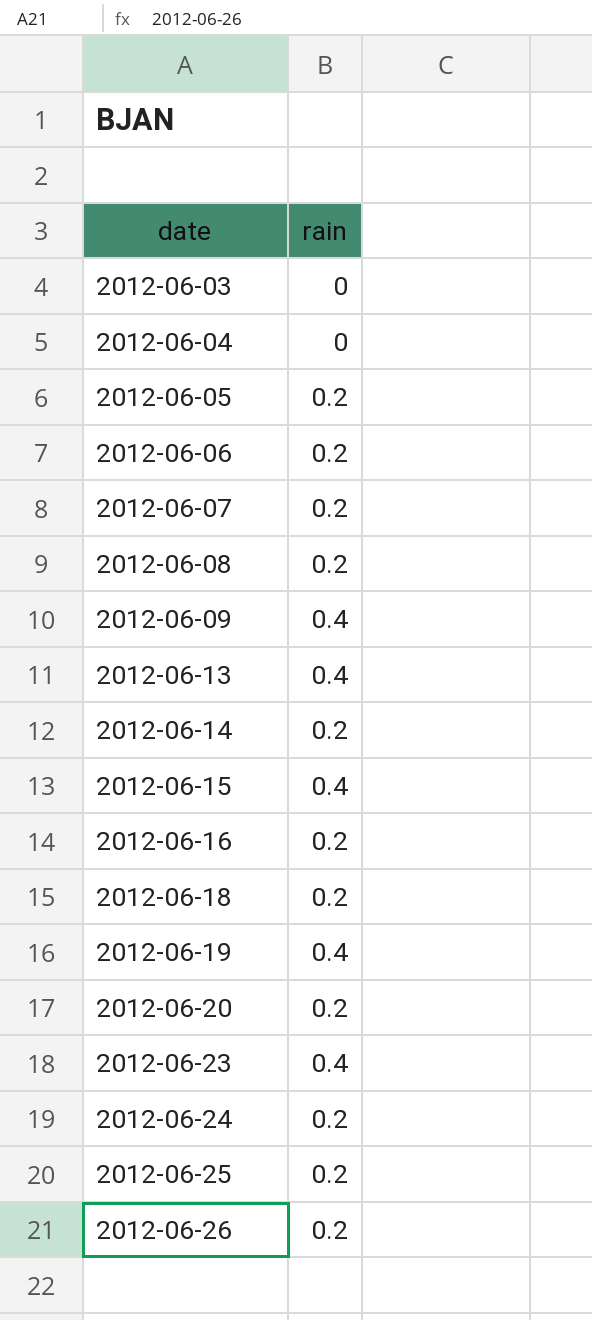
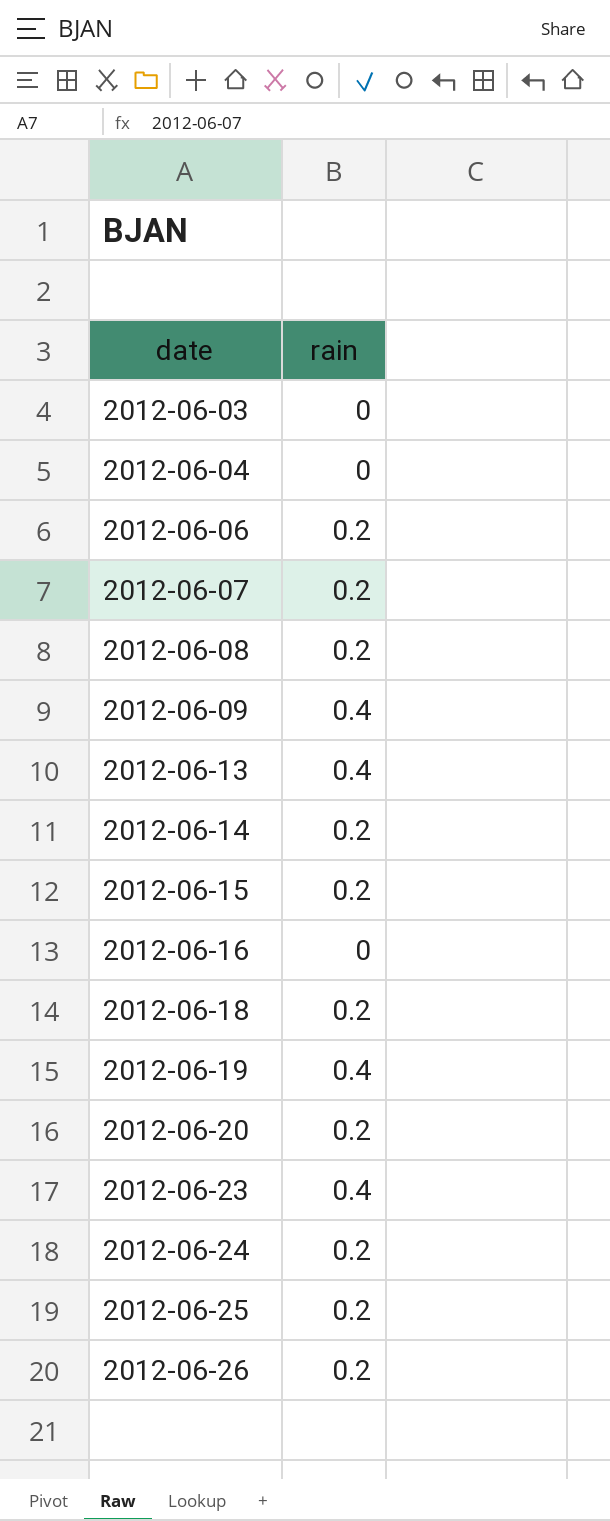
row 2012-06-05: 0.2 -> none
2012-06-15 | rain: 0.4 -> 0.2
2012-06-16 | rain: 0.2 -> 0

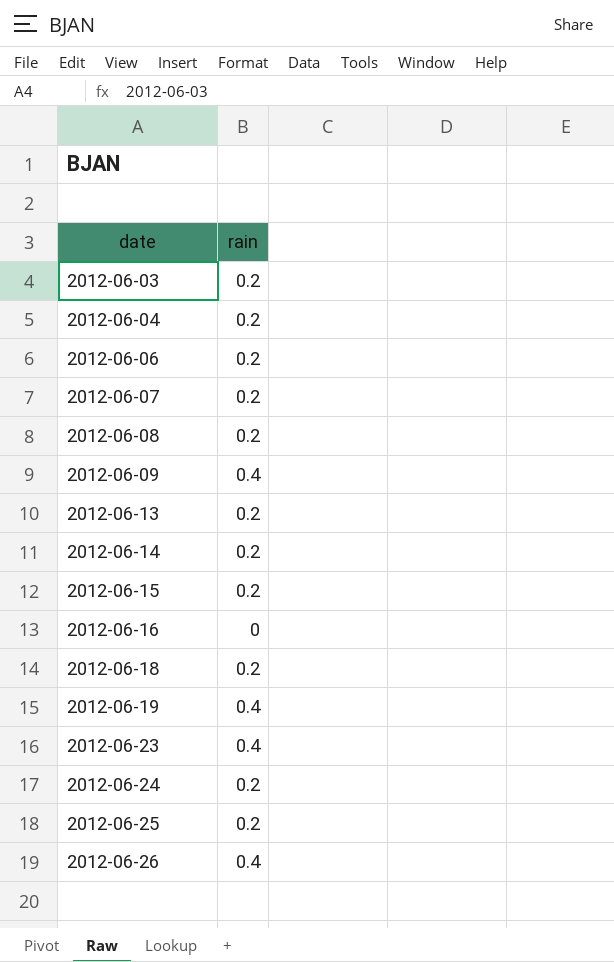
row 2012-06-20: 0.2 -> none
2012-06-03 | rain: 0 -> 0.2
2012-06-04 | rain: 0 -> 0.2
2012-06-13 | rain: 0.4 -> 0.2
2012-06-26 | rain: 0.2 -> 0.4

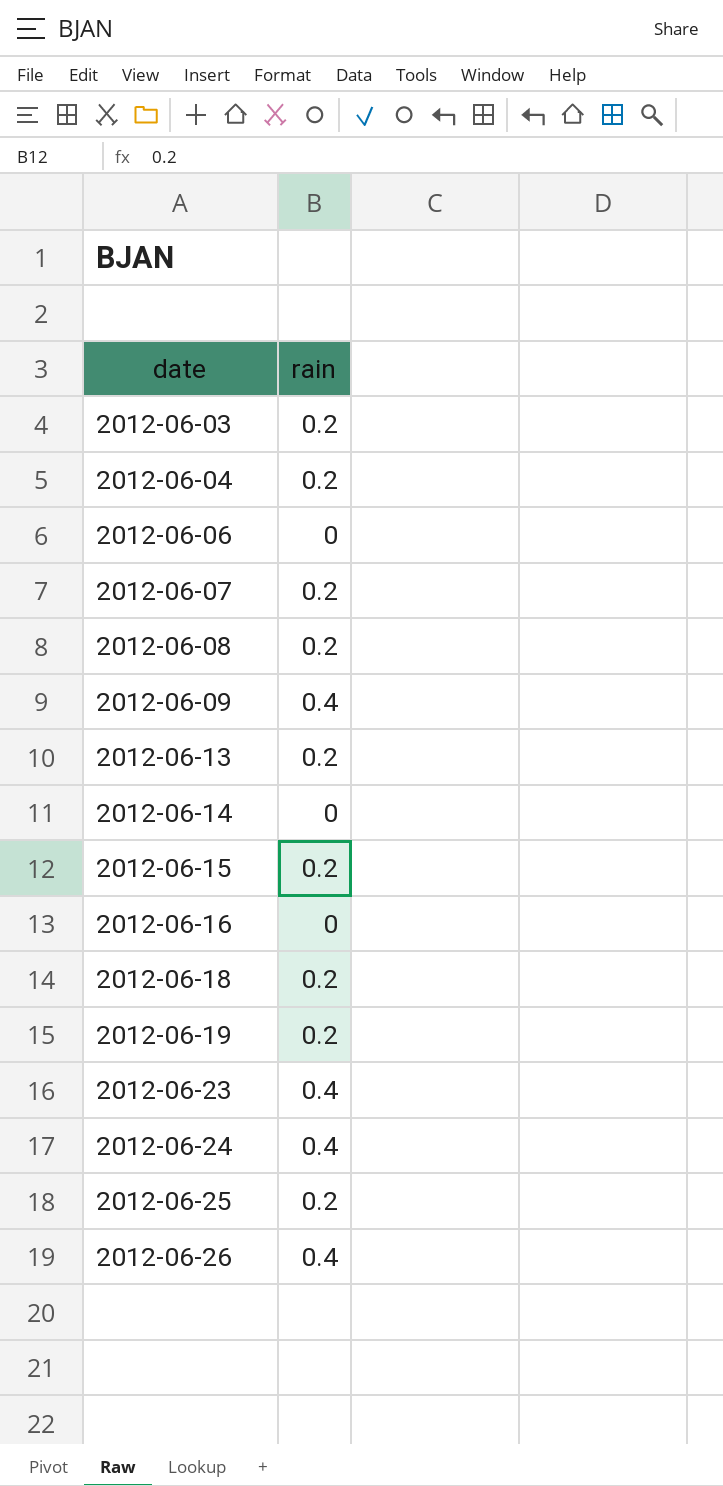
2012-06-06 | rain: 0.2 -> 0
2012-06-14 | rain: 0.2 -> 0
2012-06-19 | rain: 0.4 -> 0.2
2012-06-24 | rain: 0.2 -> 0.4

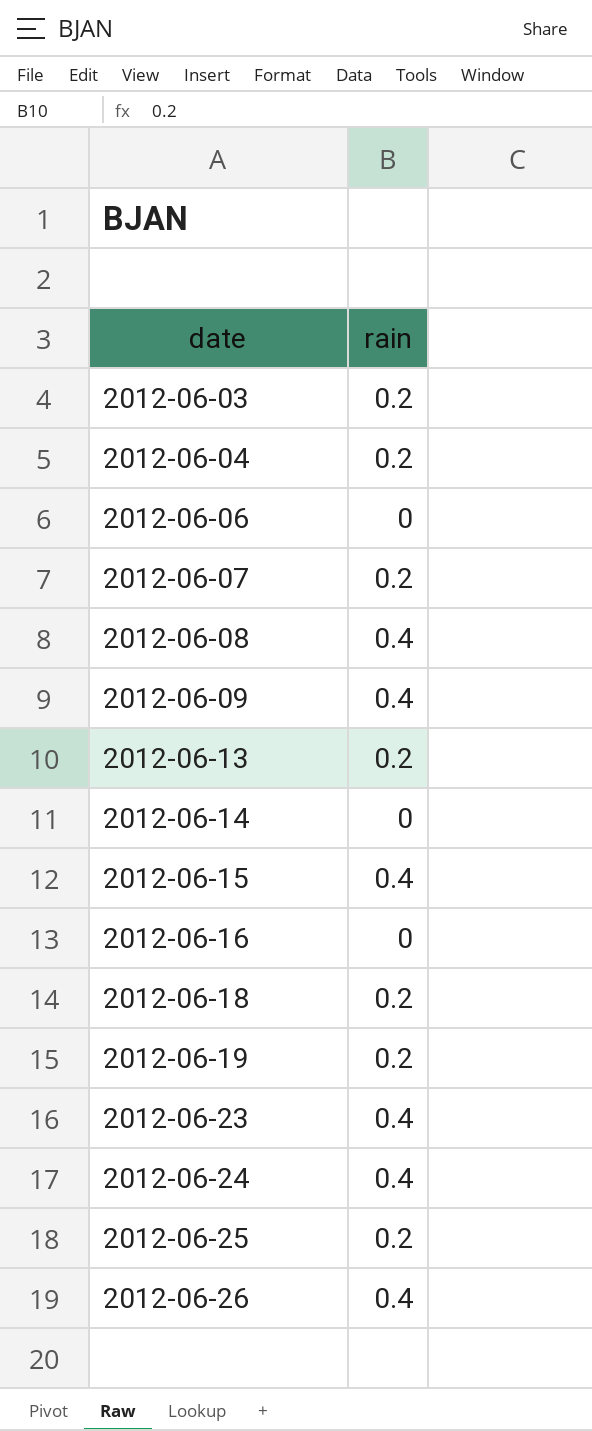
2012-06-08 | rain: 0.2 -> 0.4
2012-06-15 | rain: 0.2 -> 0.4

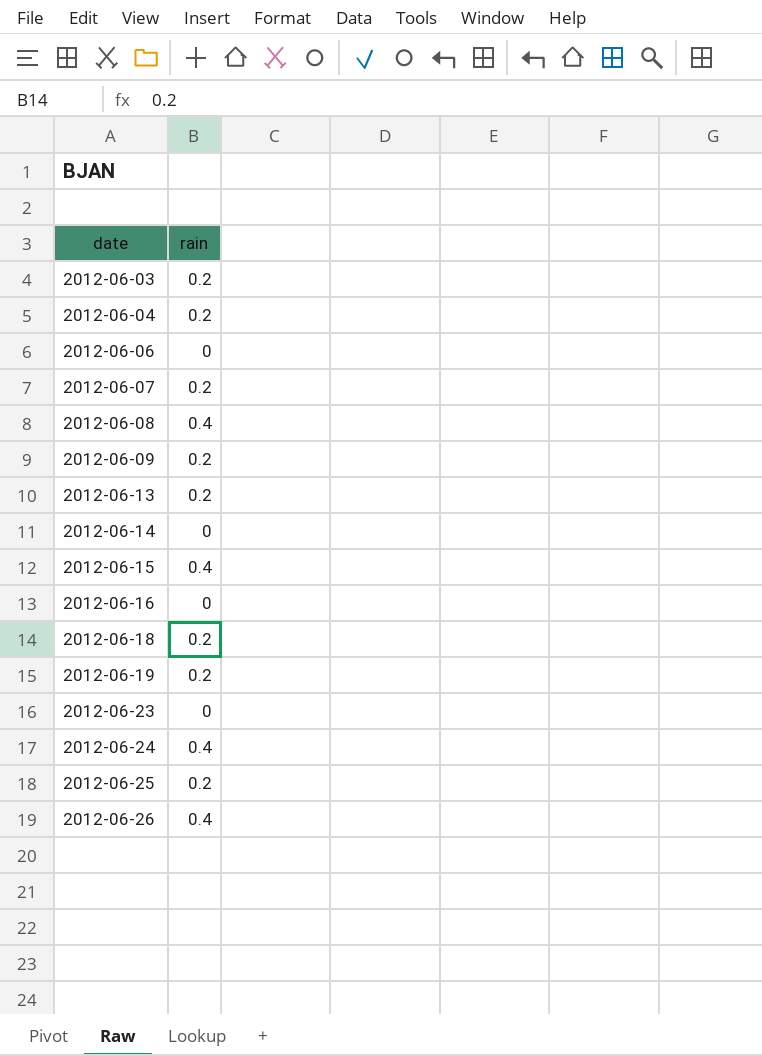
2012-06-09 | rain: 0.4 -> 0.2
2012-06-23 | rain: 0.4 -> 0

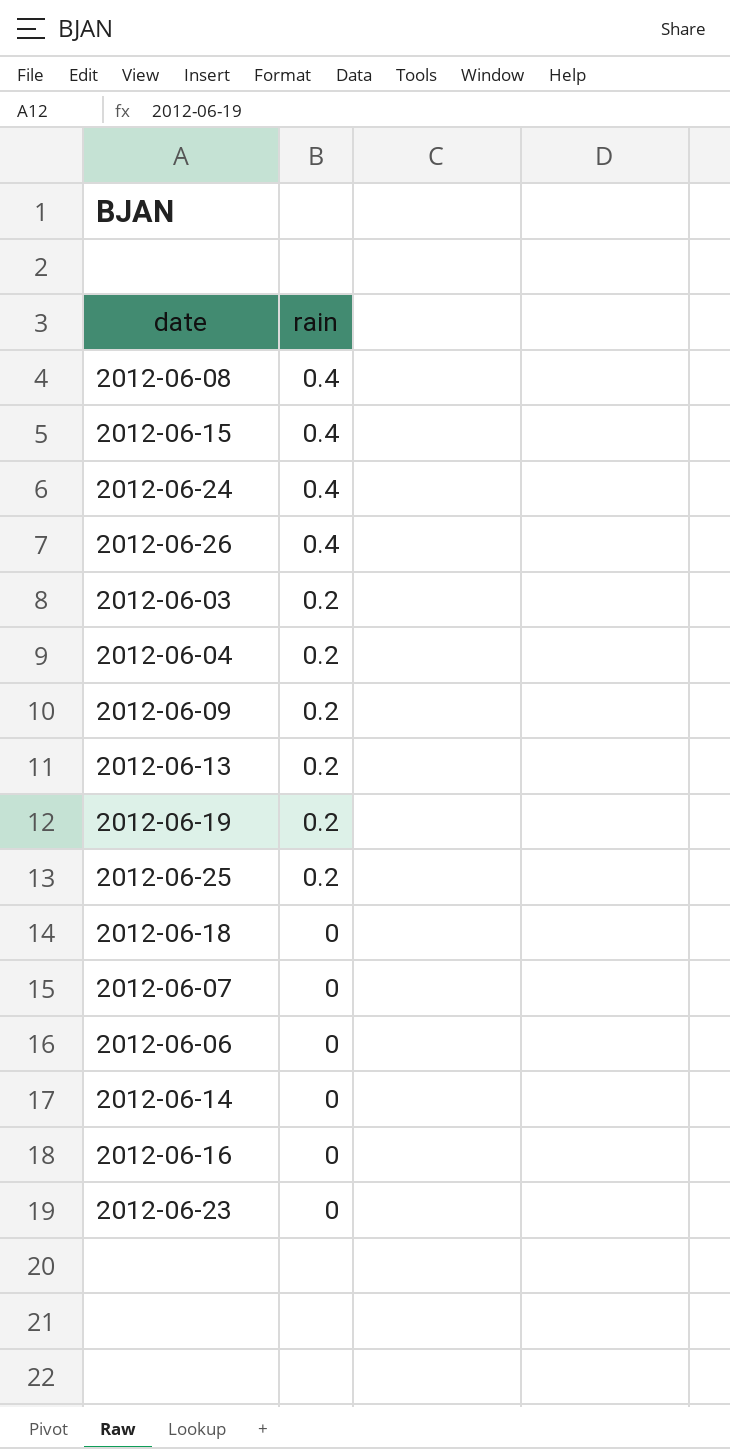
row order: date ascending -> rain descending
2012-06-18 | rain: 0.2 -> 0
2012-06-07 | rain: 0.2 -> 0

